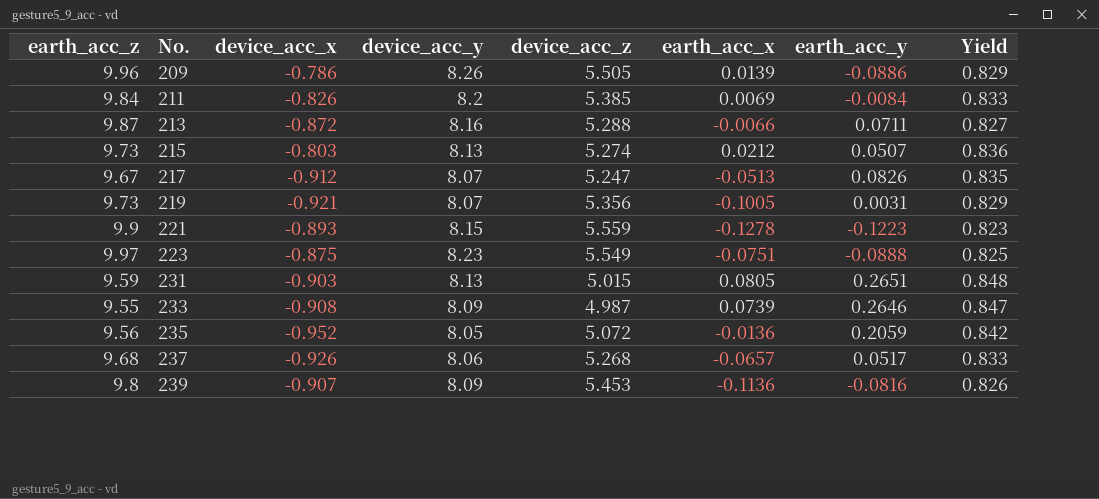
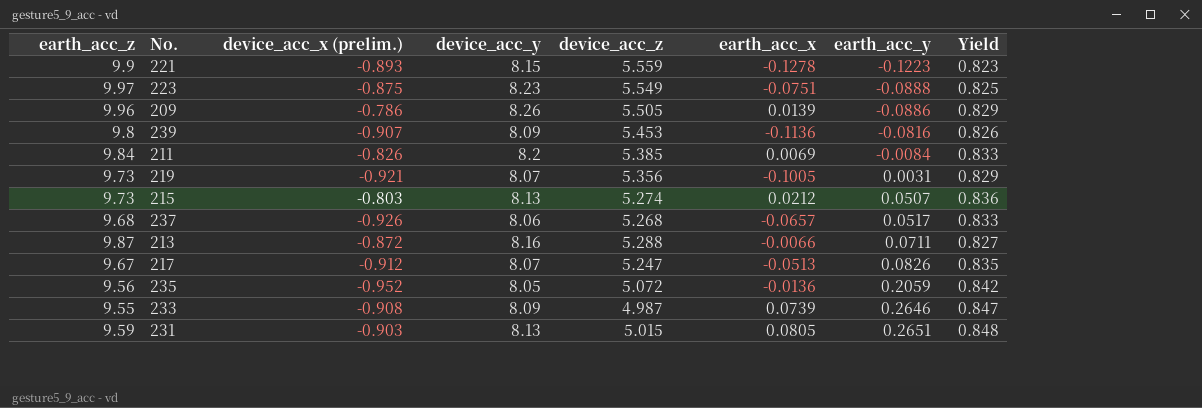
row order: No. ascending -> earth_acc_y ascending
column name: device_acc_x -> device_acc_x (prelim.)

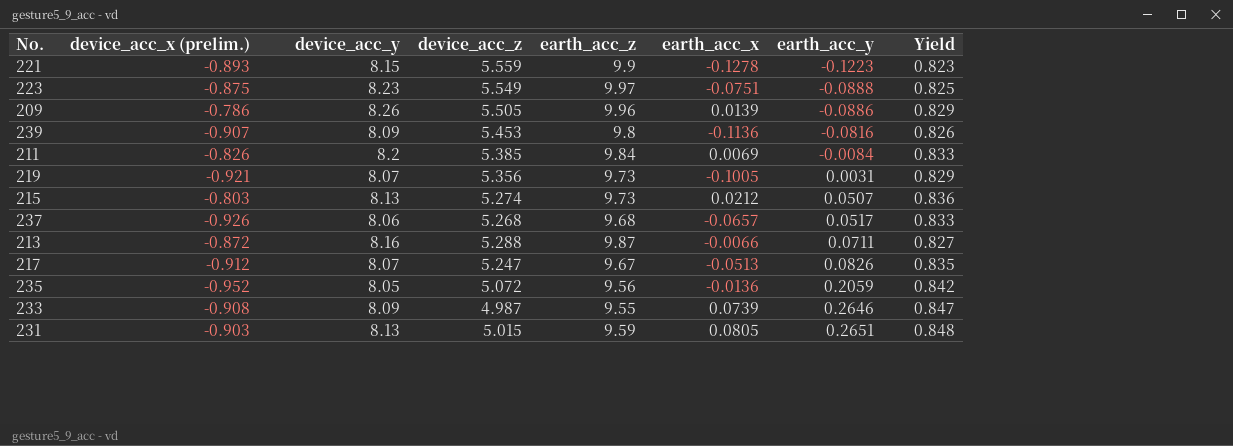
column earth_acc_z | position: 1 -> 5

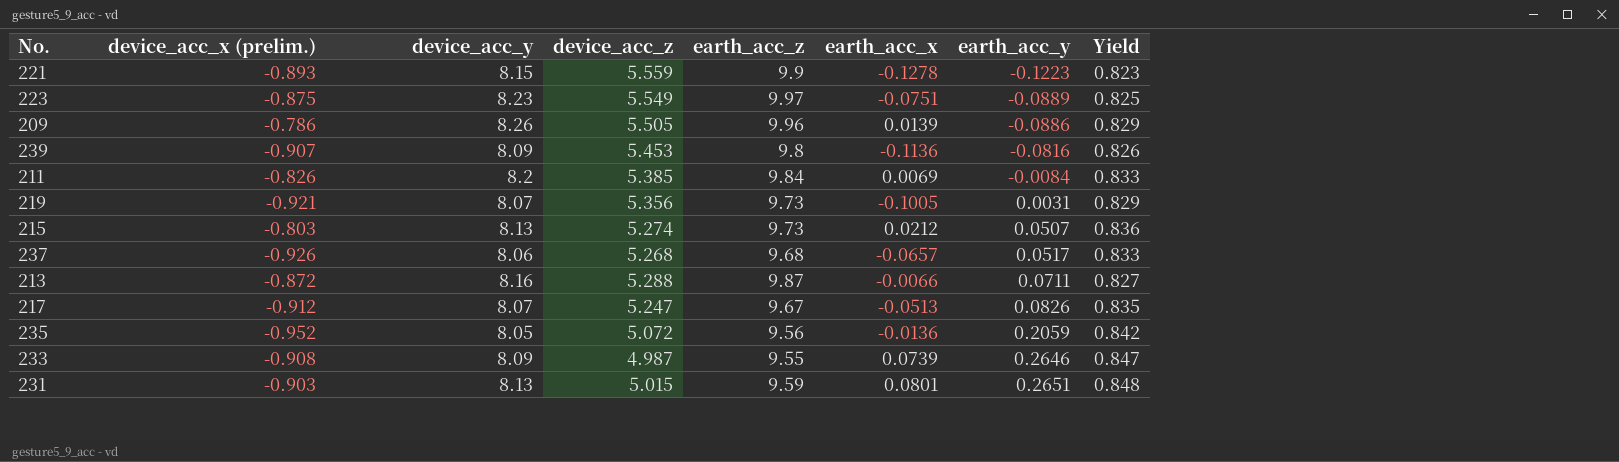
223 | earth_acc_y: -0.0888 -> -0.0889
231 | earth_acc_x: 0.0805 -> 0.0801

